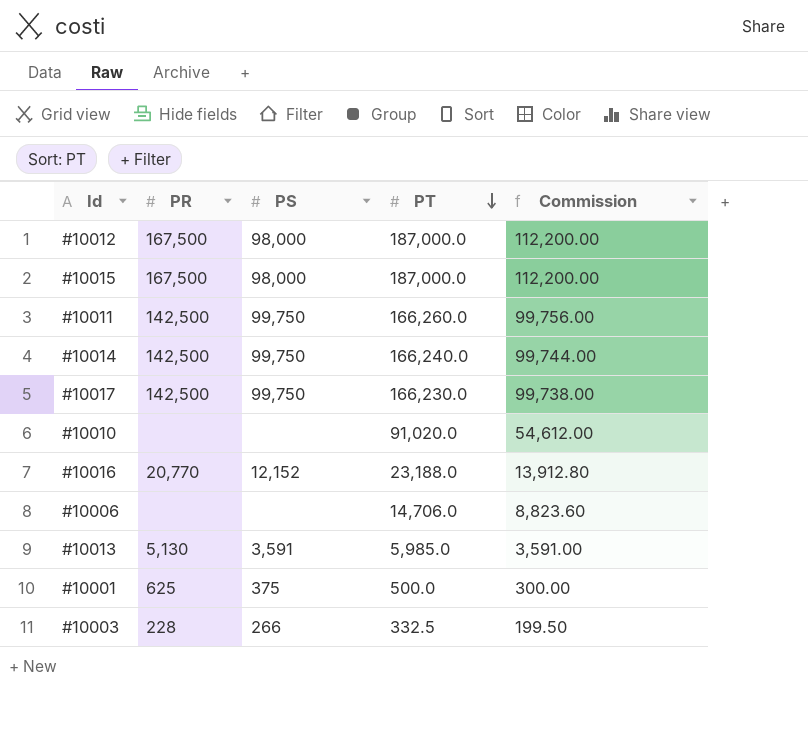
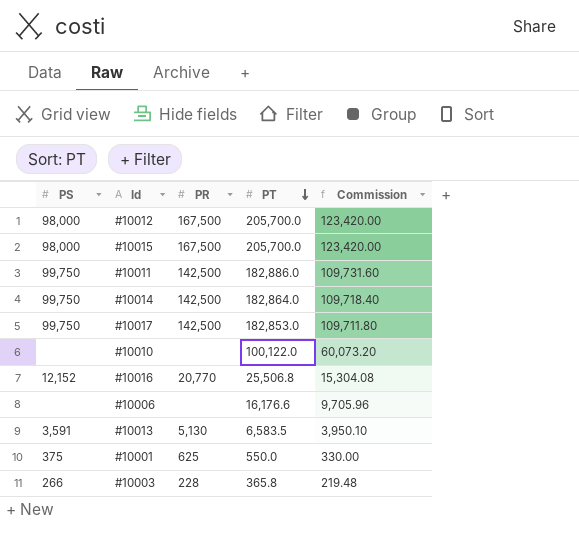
column PS | position: 3 -> 1
#10012 | PT: 187,000.0 -> 205,700.0
#10012 | Commission: 112,200.00 -> 123,420.00
#10015 | PT: 187,000.0 -> 205,700.0
#10015 | Commission: 112,200.00 -> 123,420.00
#10011 | PT: 166,260.0 -> 182,886.0
#10011 | Commission: 99,756.00 -> 109,731.60
#10014 | PT: 166,240.0 -> 182,864.0
#10014 | Commission: 99,744.00 -> 109,718.40
#10017 | PT: 166,230.0 -> 182,853.0
#10017 | Commission: 99,738.00 -> 109,711.80
#10010 | PT: 91,020.0 -> 100,122.0
#10010 | Commission: 54,612.00 -> 60,073.20
#10016 | PT: 23,188.0 -> 25,506.8
#10016 | Commission: 13,912.80 -> 15,304.08
#10006 | PT: 14,706.0 -> 16,176.6
#10006 | Commission: 8,823.60 -> 9,705.96
#10013 | PT: 5,985.0 -> 6,583.5
#10013 | Commission: 3,591.00 -> 3,950.10
#10001 | PT: 500.0 -> 550.0
#10001 | Commission: 300.00 -> 330.00
#10003 | PT: 332.5 -> 365.8
#10003 | Commission: 199.50 -> 219.48

